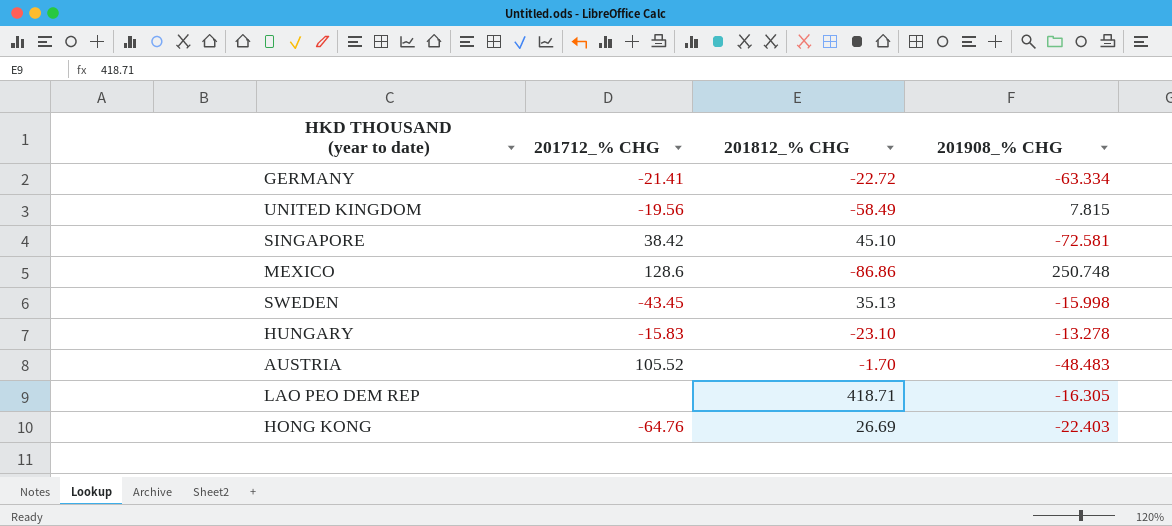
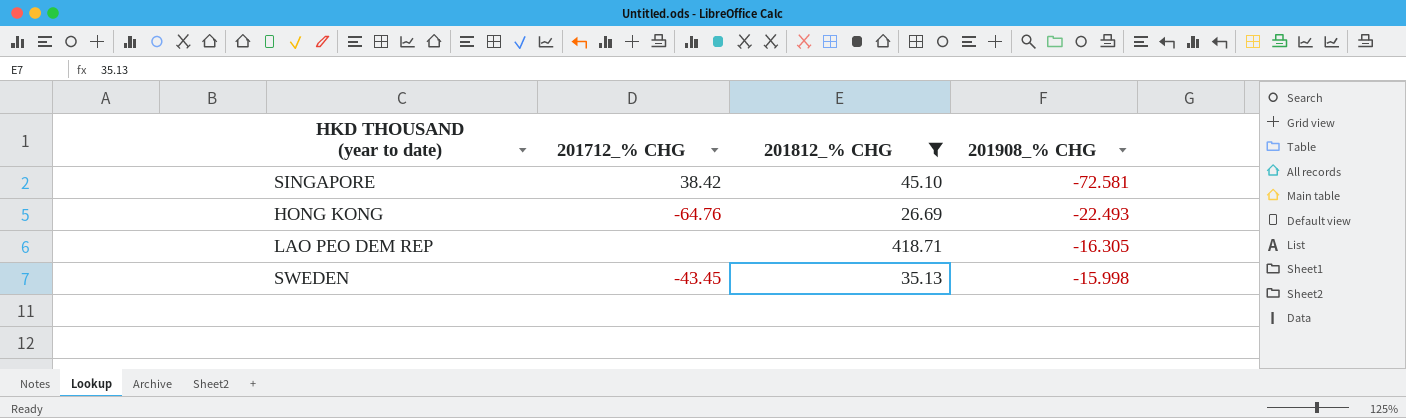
filter: none -> 201812_% CHG >= 26.69
row order: none -> 201908_% CHG ascending
HONG KONG | 201908_% CHG: -22.403 -> -22.493

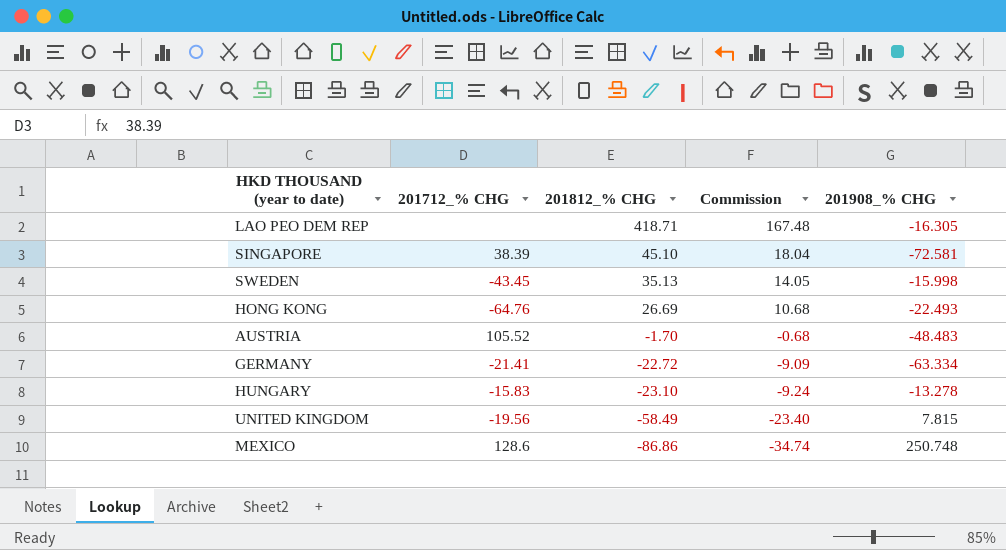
filter: 201812_% CHG >= 26.69 -> none
row order: 201908_% CHG ascending -> 201812_% CHG descending
column Commission | formula: none -> [201812_% CHG] * 0.4
SINGAPORE | 201712_% CHG: 38.42 -> 38.39

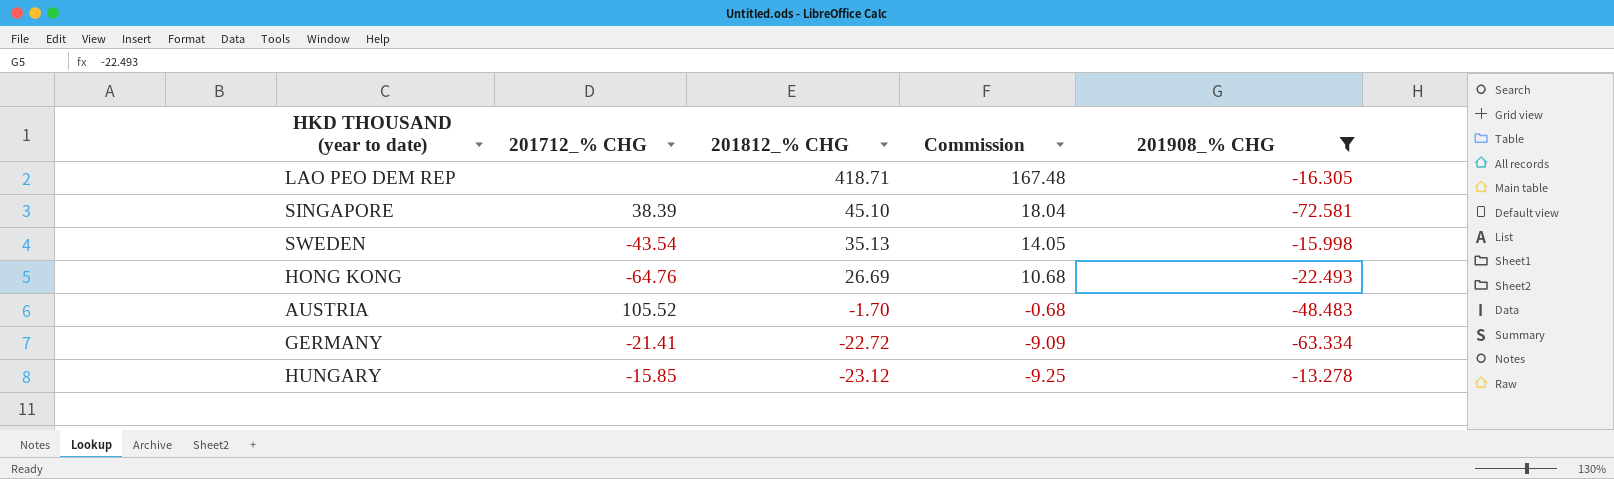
filter: none -> 201908_% CHG <= -13.278
SWEDEN | 201712_% CHG: -43.45 -> -43.54
HUNGARY | 201712_% CHG: -15.83 -> -15.85
HUNGARY | 201812_% CHG: -23.10 -> -23.12
HUNGARY | Commission: -9.24 -> -9.25

